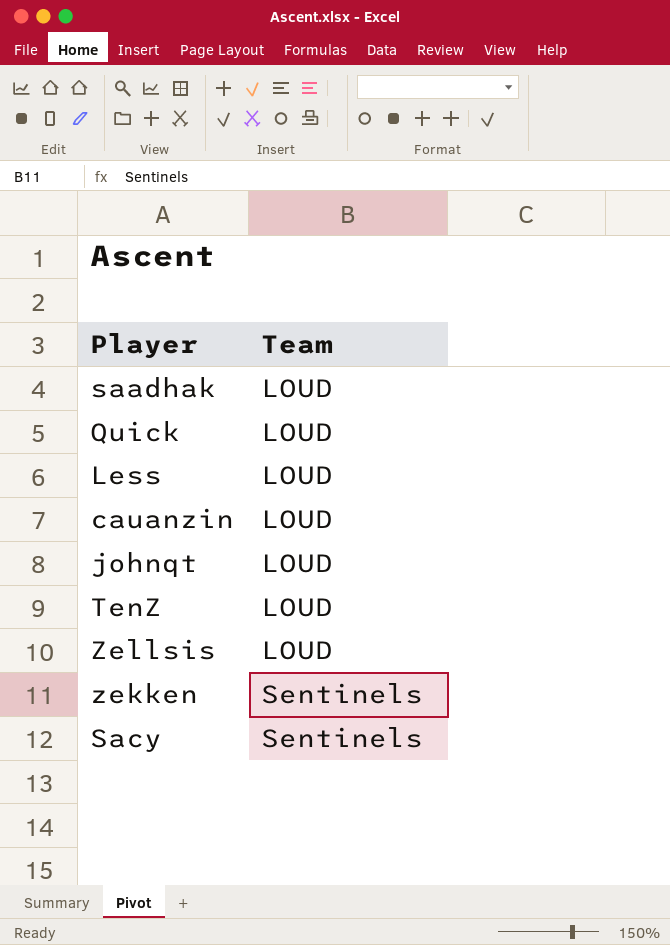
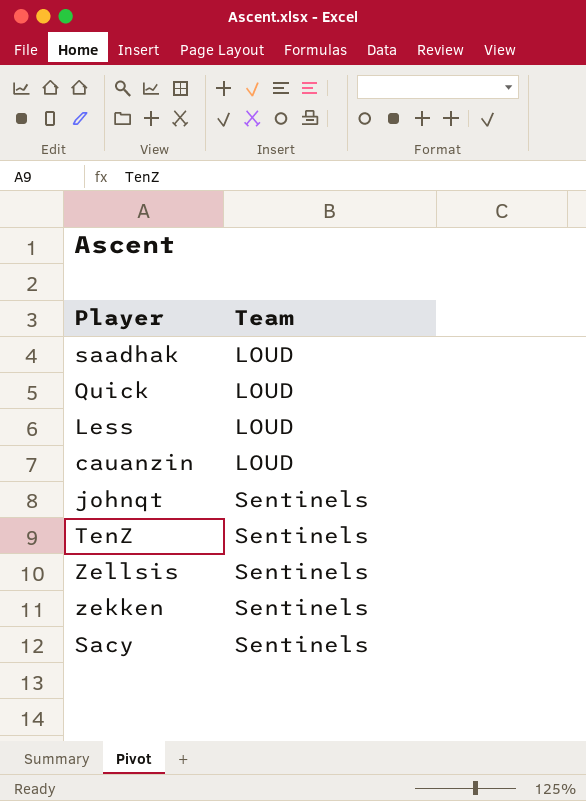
johnqt | Team: LOUD -> Sentinels
TenZ | Team: LOUD -> Sentinels
Zellsis | Team: LOUD -> Sentinels

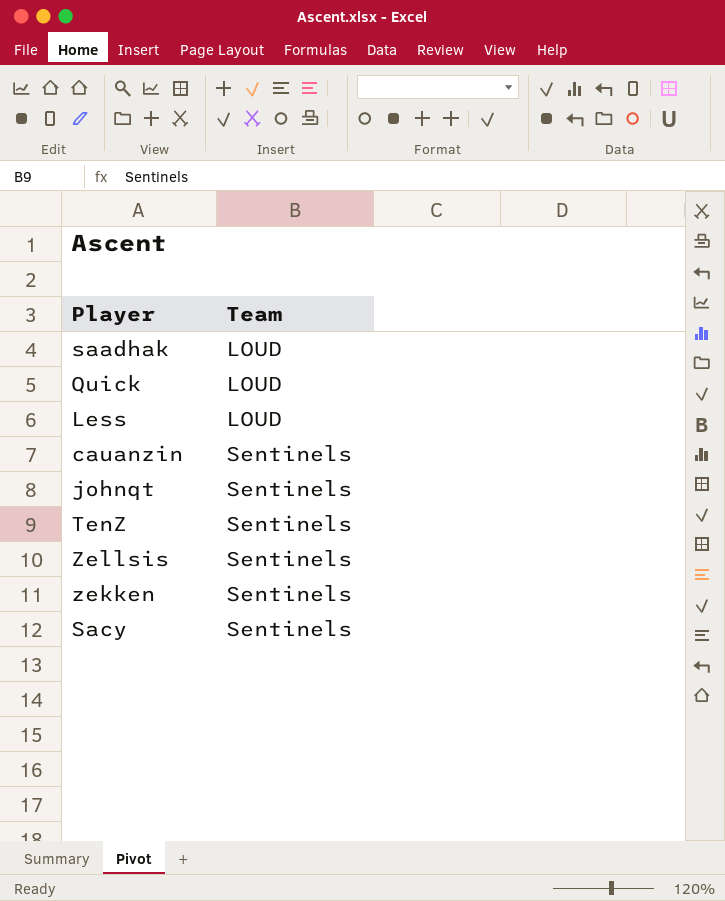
cauanzin | Team: LOUD -> Sentinels

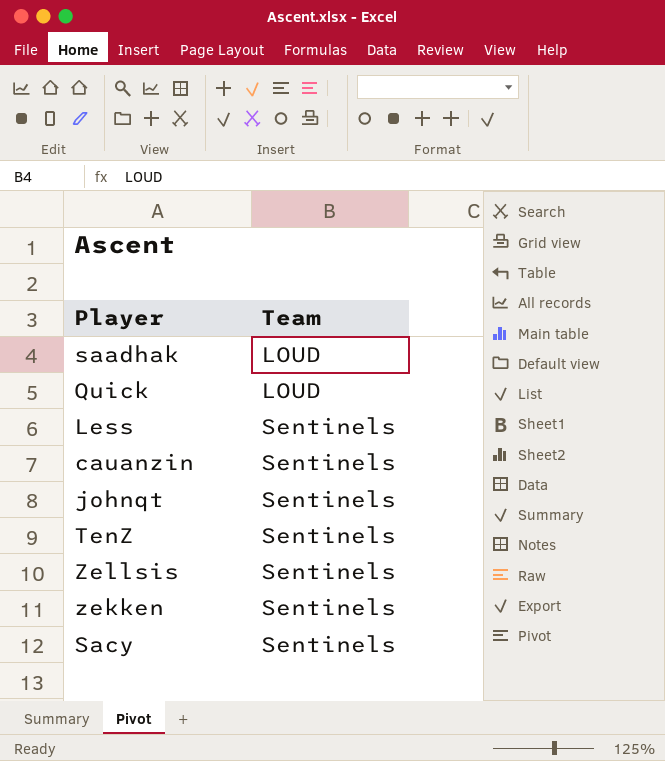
Less | Team: LOUD -> Sentinels

